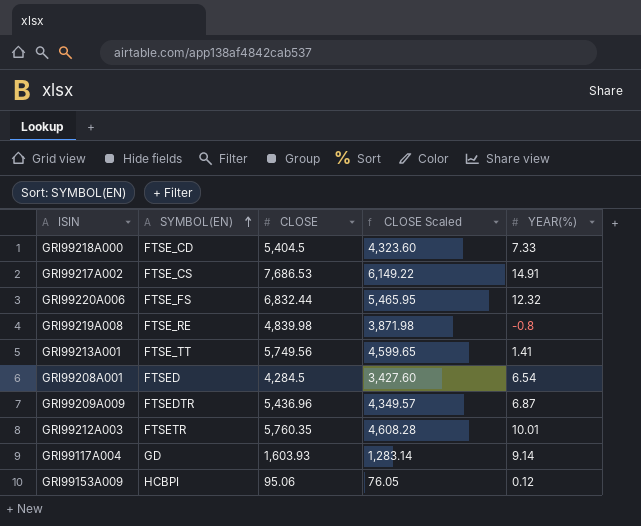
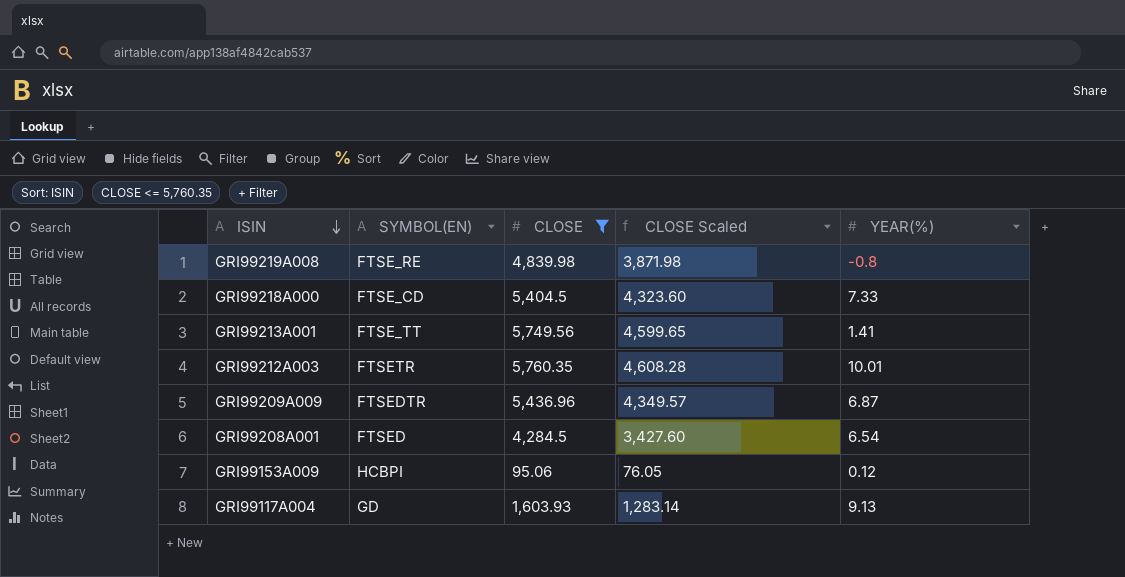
filter: none -> CLOSE <= 5,760.35
row order: SYMBOL(EN) ascending -> ISIN descending
GRI99117A004 | YEAR(%): 9.14 -> 9.13

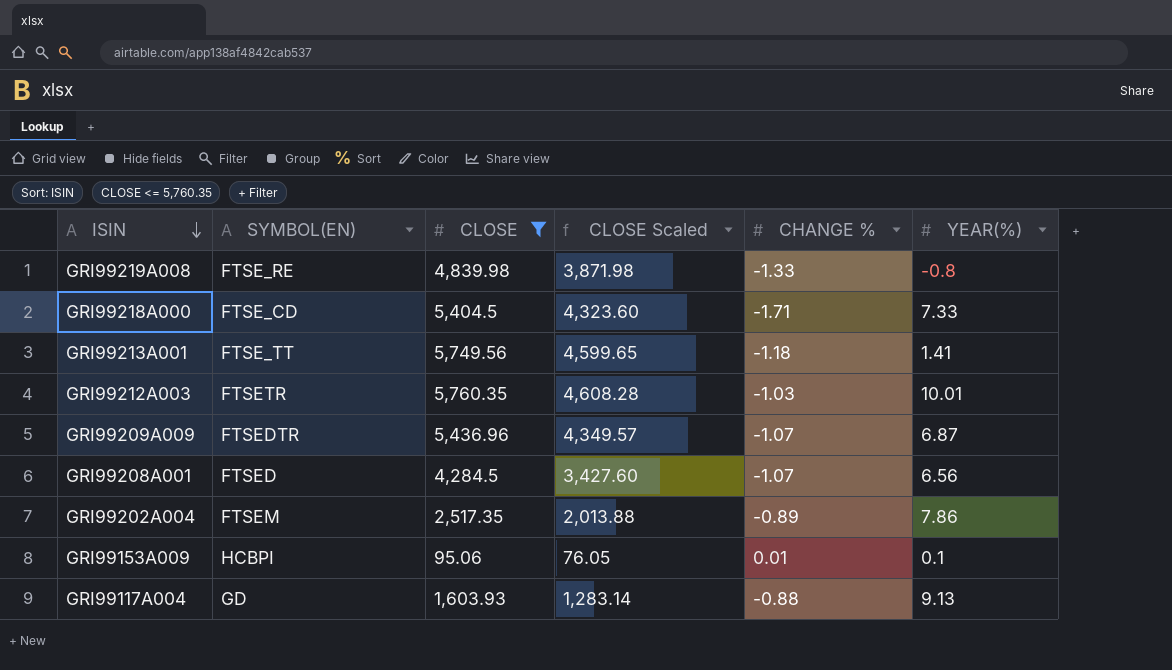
column CHANGE % | position: none -> 5
GRI99208A001 | YEAR(%): 6.54 -> 6.56
row GRI99202A004: none -> FTSEM | 2,517.35 | 2,013.88 | -0.89 | 7.86
GRI99153A009 | YEAR(%): 0.12 -> 0.1

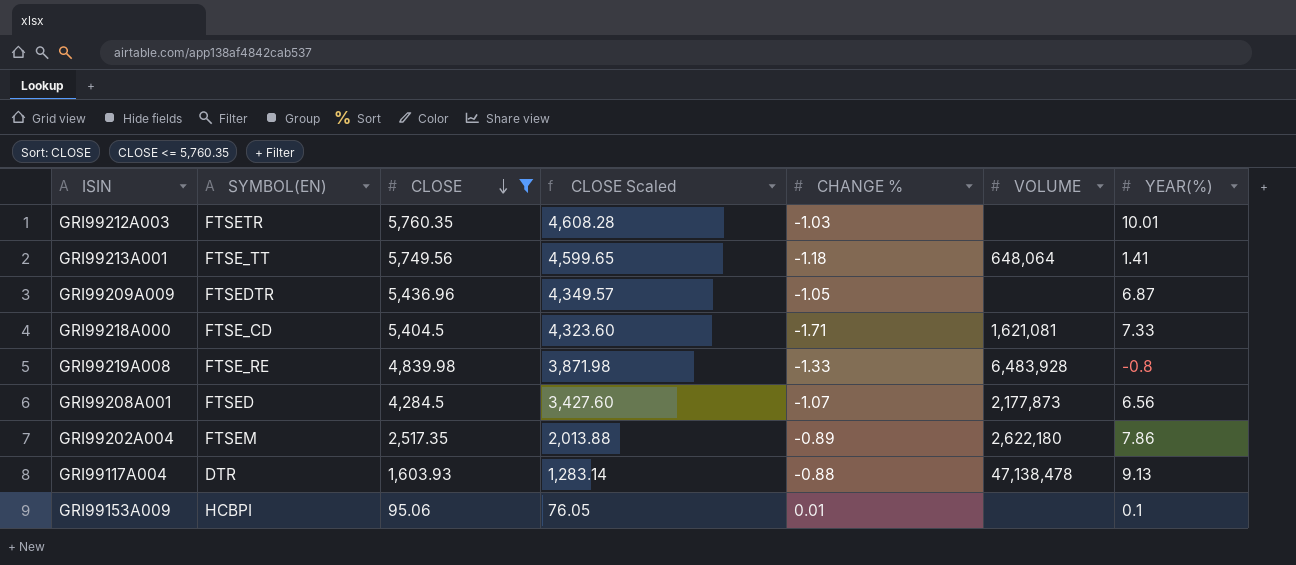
row order: ISIN descending -> CLOSE descending
column VOLUME | position: none -> 6
GRI99209A009 | CHANGE %: -1.07 -> -1.05
GRI99117A004 | SYMBOL(EN): GD -> DTR

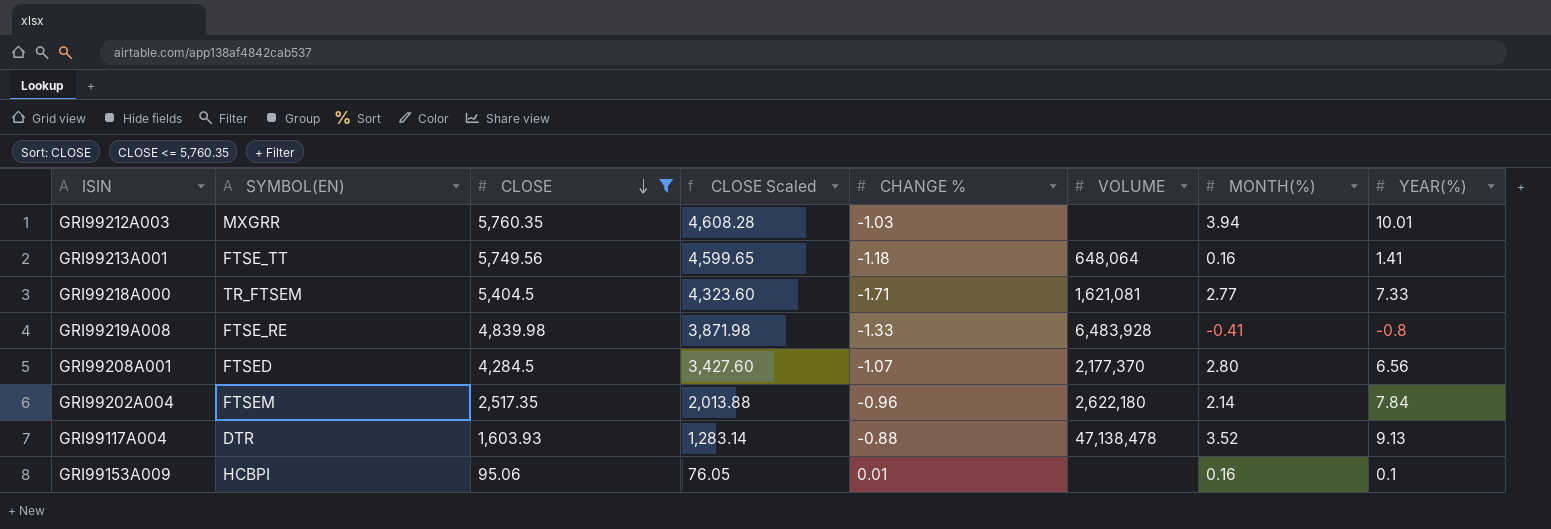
column MONTH(%) | position: none -> 7
row GRI99209A009: FTSEDTR | 5,436.96 | 4,349.57 | -1.05 | none | 6.87 -> none
GRI99212A003 | SYMBOL(EN): FTSETR -> MXGRR
GRI99218A000 | SYMBOL(EN): FTSE_CD -> TR_FTSEM
GRI99208A001 | VOLUME: 2,177,873 -> 2,177,370
GRI99202A004 | CHANGE %: -0.89 -> -0.96
GRI99202A004 | YEAR(%): 7.86 -> 7.84

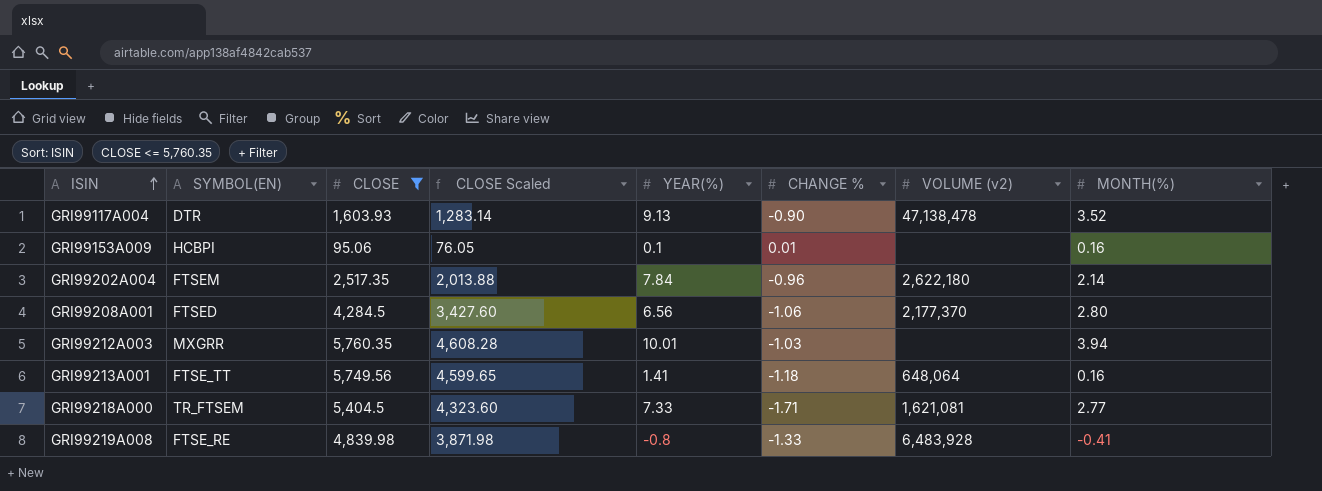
row order: CLOSE descending -> ISIN ascending
column YEAR(%) | position: 8 -> 5
column name: VOLUME -> VOLUME (v2)
GRI99117A004 | CHANGE %: -0.88 -> -0.90
GRI99208A001 | CHANGE %: -1.07 -> -1.06

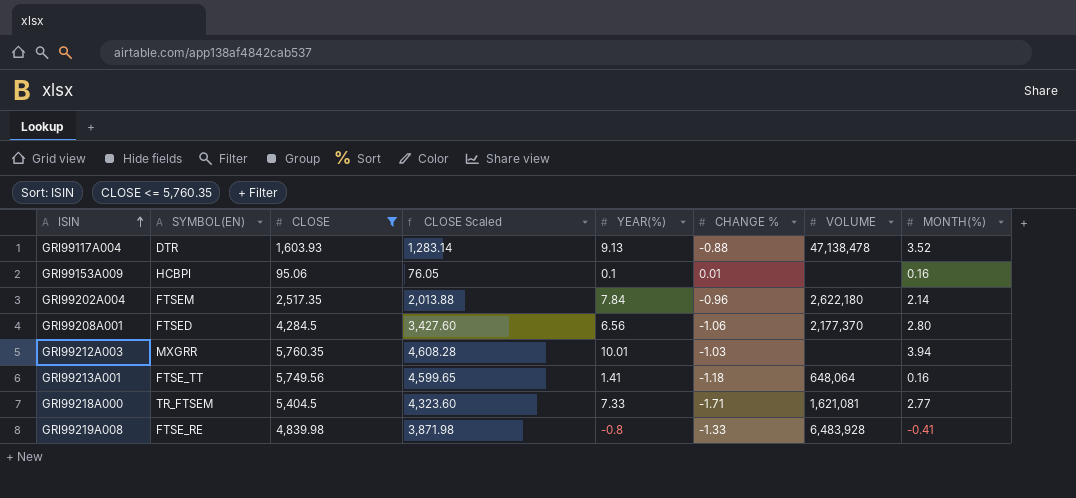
column name: VOLUME (v2) -> VOLUME
GRI99117A004 | CHANGE %: -0.90 -> -0.88

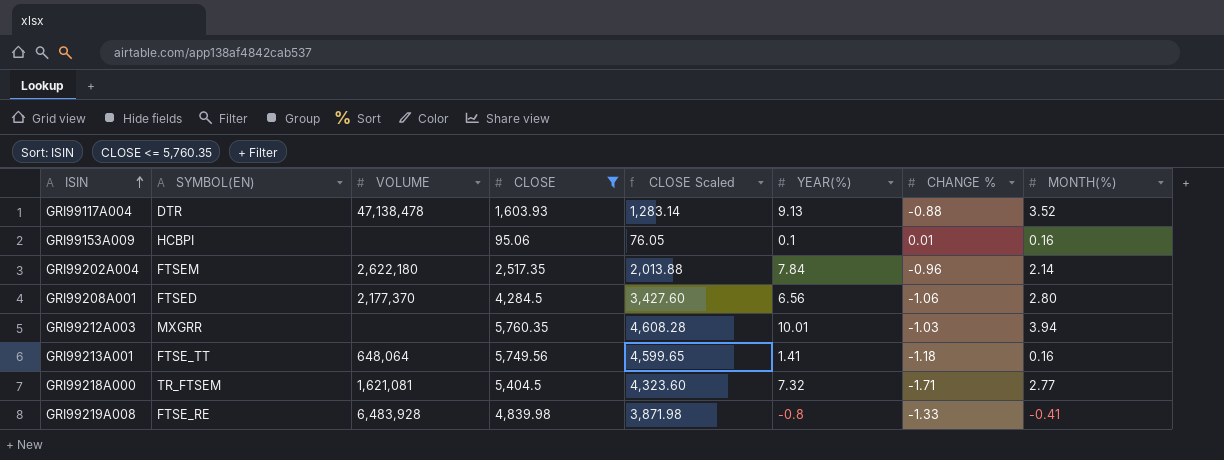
column VOLUME | position: 7 -> 3
GRI99218A000 | YEAR(%): 7.33 -> 7.32

